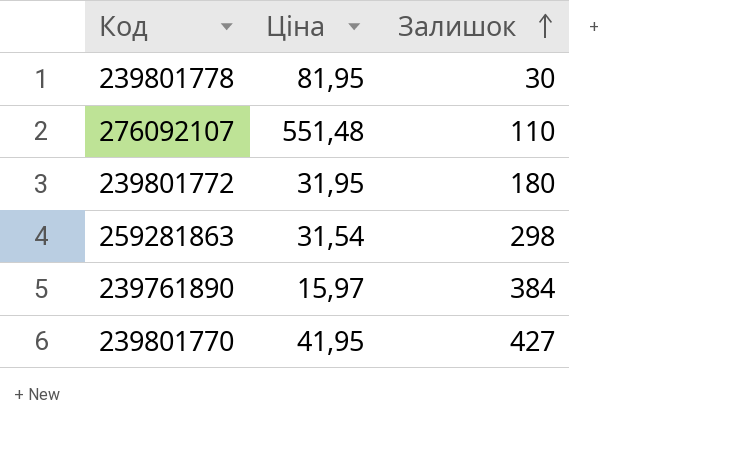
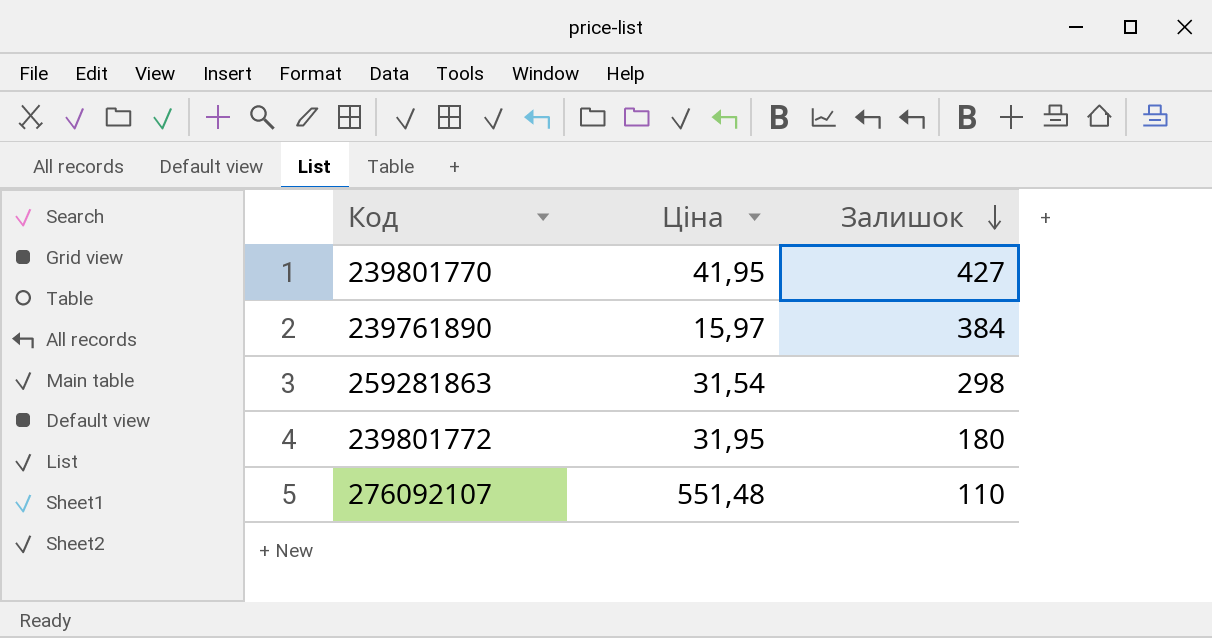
row order: Залишок ascending -> Залишок descending
row 239801778: 81,95 | 30 -> none

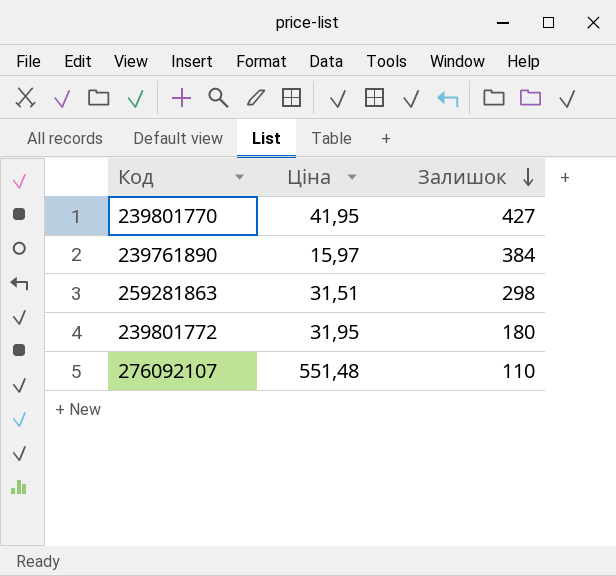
259281863 | Ціна: 31,54 -> 31,51

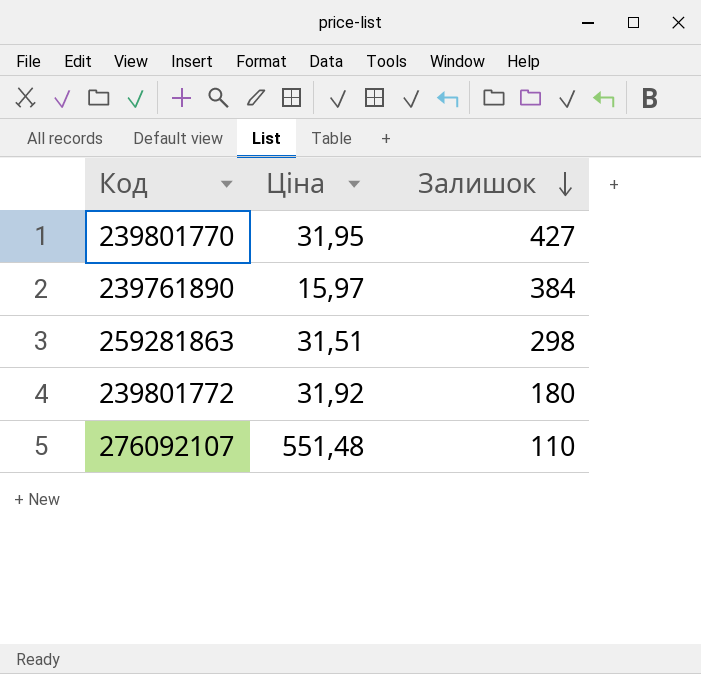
239801770 | Ціна: 41,95 -> 31,95
239801772 | Ціна: 31,95 -> 31,92

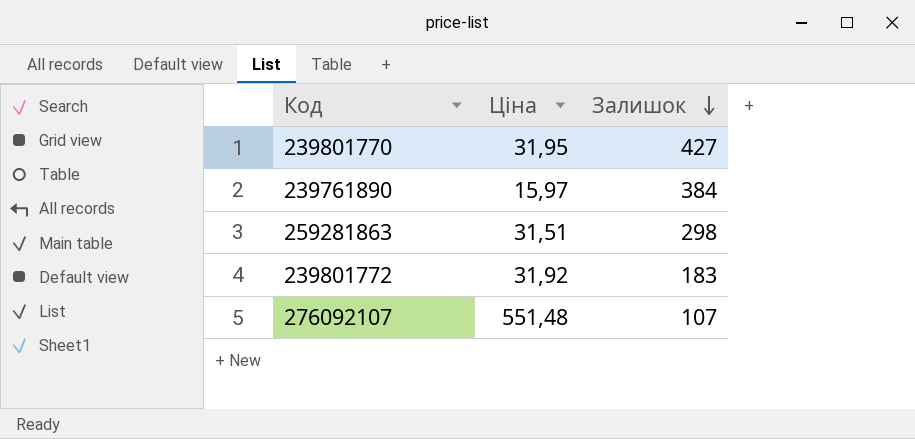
239801772 | Залишок: 180 -> 183
276092107 | Залишок: 110 -> 107

